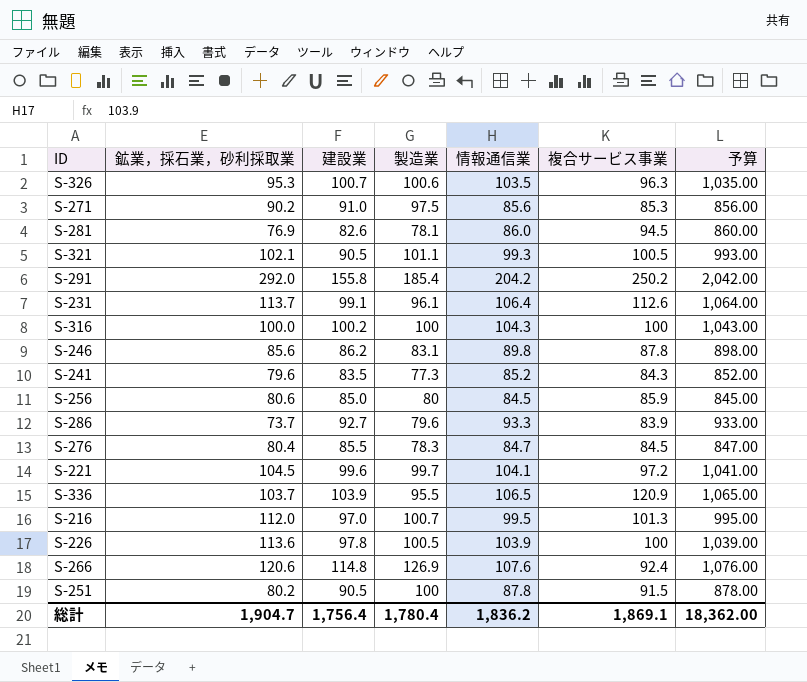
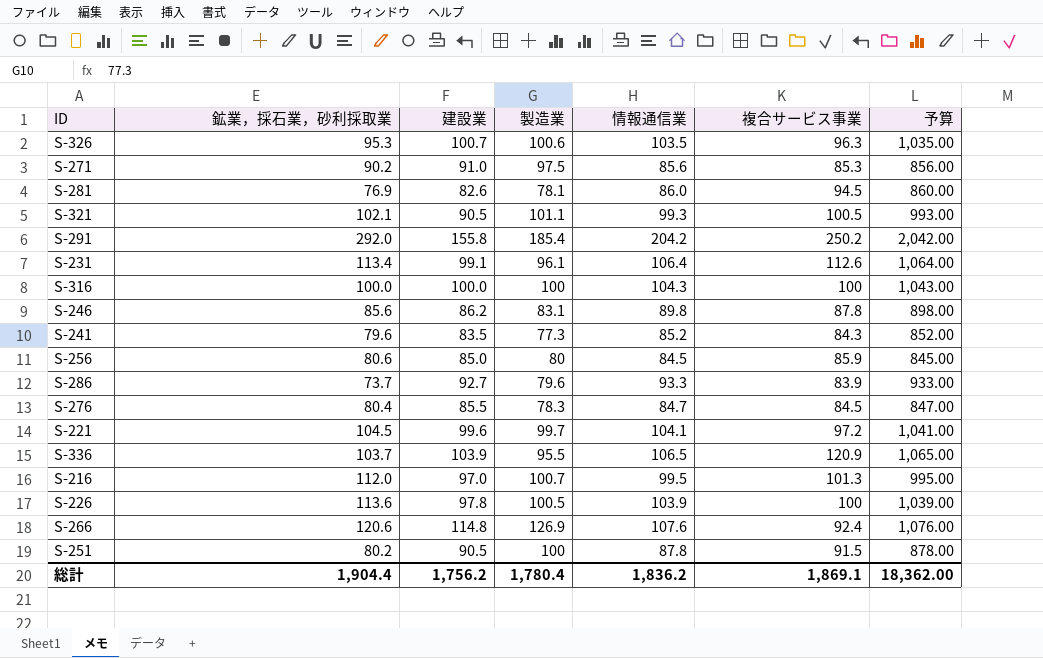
S-231 | 鉱業，採石業，砂利採取業: 113.7 -> 113.4
S-316 | 建設業: 100.2 -> 100.0
総計 | 鉱業，採石業，砂利採取業: 1,904.7 -> 1,904.4
総計 | 建設業: 1,756.4 -> 1,756.2

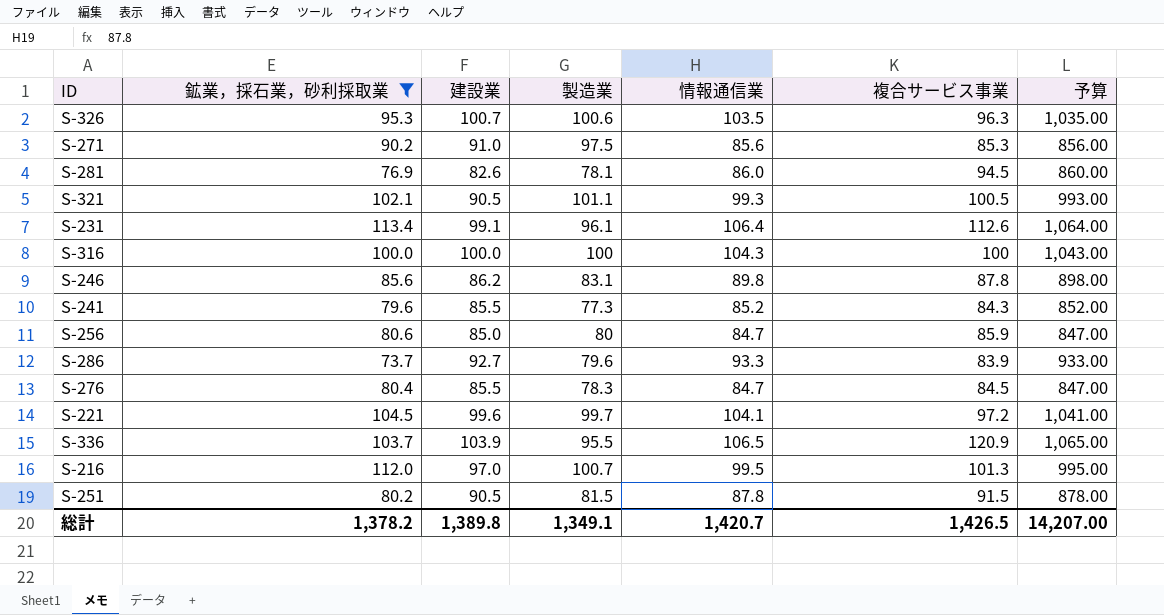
filter: none -> 鉱業，採石業，砂利採取業 <= 113.4
S-241 | 建設業: 83.5 -> 85.5
S-256 | 情報通信業: 84.5 -> 84.7
S-256 | 予算: 845.00 -> 847.00
S-251 | 製造業: 100 -> 81.5
総計 | 鉱業，採石業，砂利採取業: 1,904.4 -> 1,378.2
総計 | 建設業: 1,756.2 -> 1,389.8
総計 | 製造業: 1,780.4 -> 1,349.1
総計 | 情報通信業: 1,836.2 -> 1,420.7
総計 | 複合サービス事業: 1,869.1 -> 1,426.5
総計 | 予算: 18,362.00 -> 14,207.00

